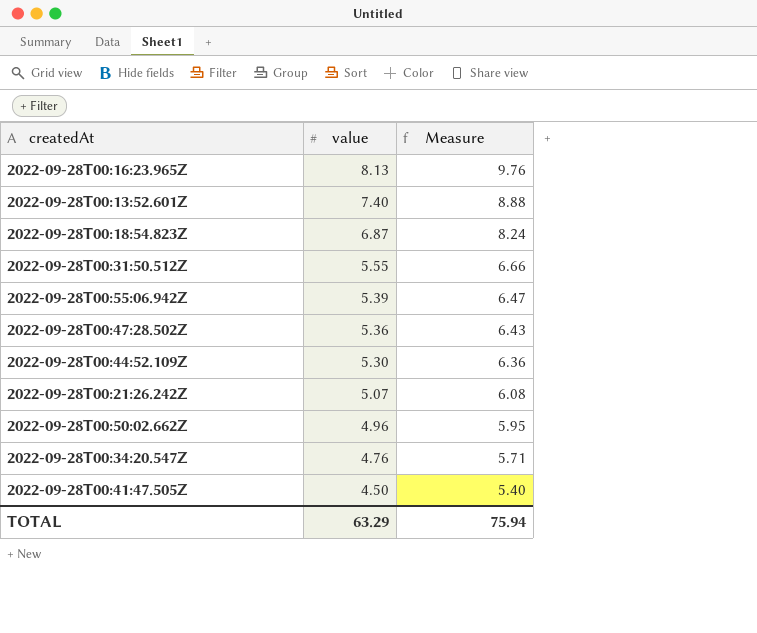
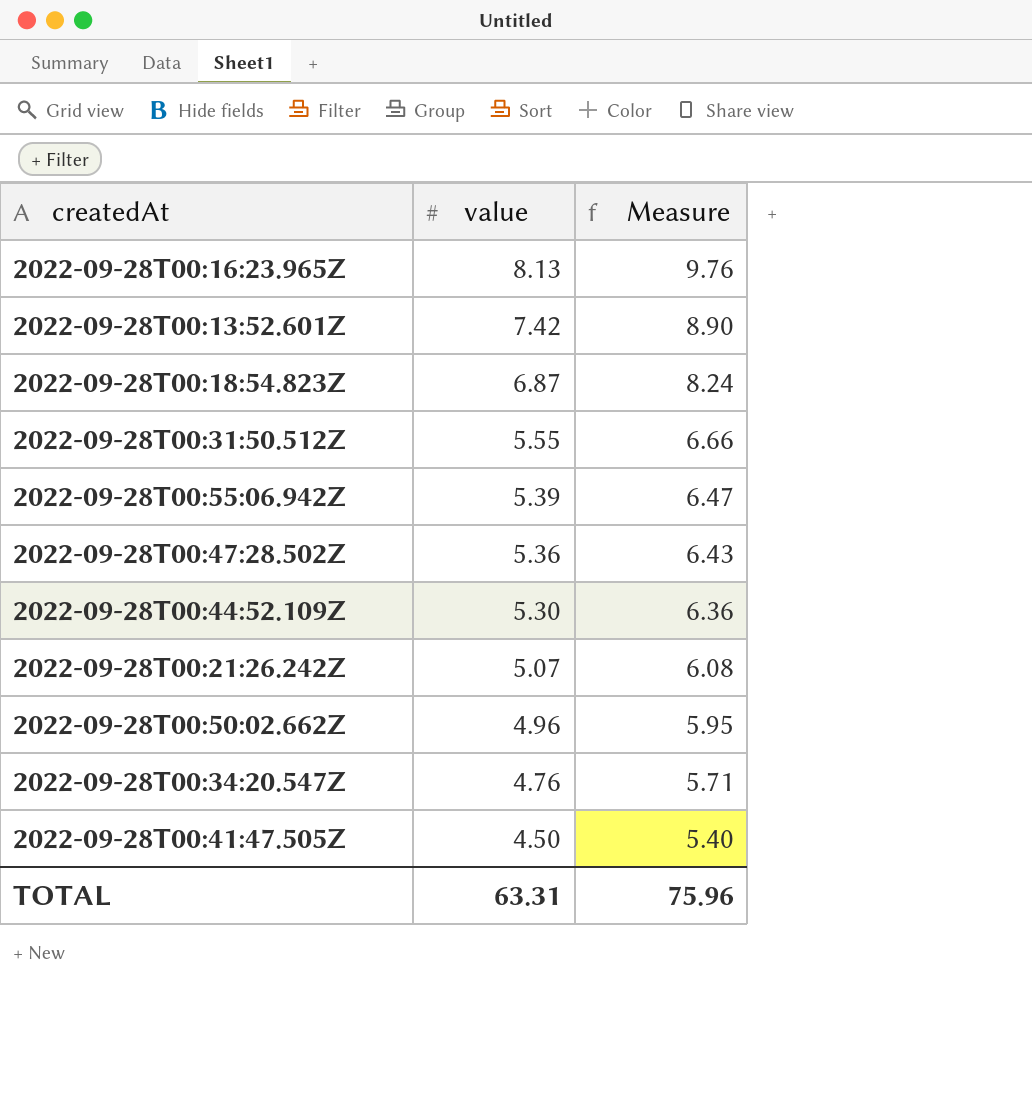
2022-09-28T00:13:52.601Z | value: 7.40 -> 7.42
2022-09-28T00:13:52.601Z | Measure: 8.88 -> 8.90
TOTAL | value: 63.29 -> 63.31
TOTAL | Measure: 75.94 -> 75.96

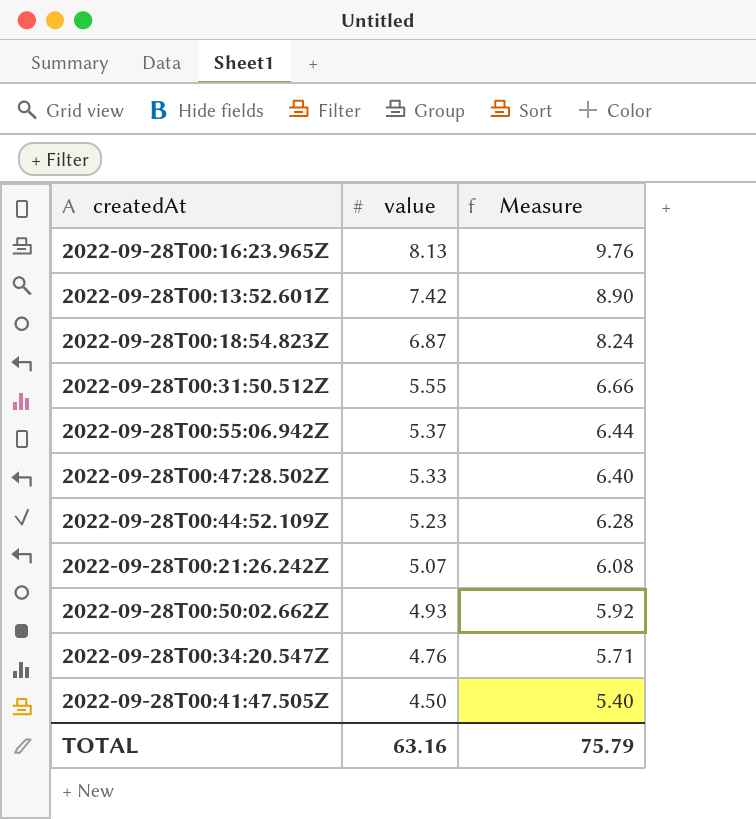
2022-09-28T00:55:06.942Z | value: 5.39 -> 5.37
2022-09-28T00:55:06.942Z | Measure: 6.47 -> 6.44
2022-09-28T00:47:28.502Z | value: 5.36 -> 5.33
2022-09-28T00:47:28.502Z | Measure: 6.43 -> 6.40
2022-09-28T00:44:52.109Z | value: 5.30 -> 5.23
2022-09-28T00:44:52.109Z | Measure: 6.36 -> 6.28
2022-09-28T00:50:02.662Z | value: 4.96 -> 4.93
2022-09-28T00:50:02.662Z | Measure: 5.95 -> 5.92
TOTAL | value: 63.31 -> 63.16
TOTAL | Measure: 75.96 -> 75.79

